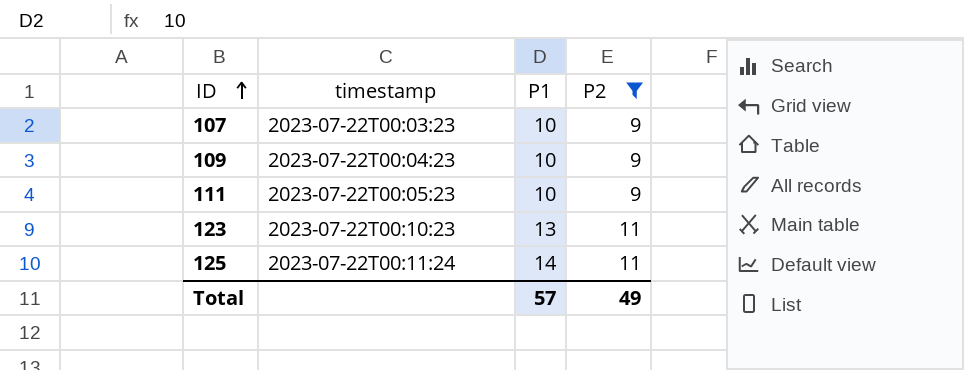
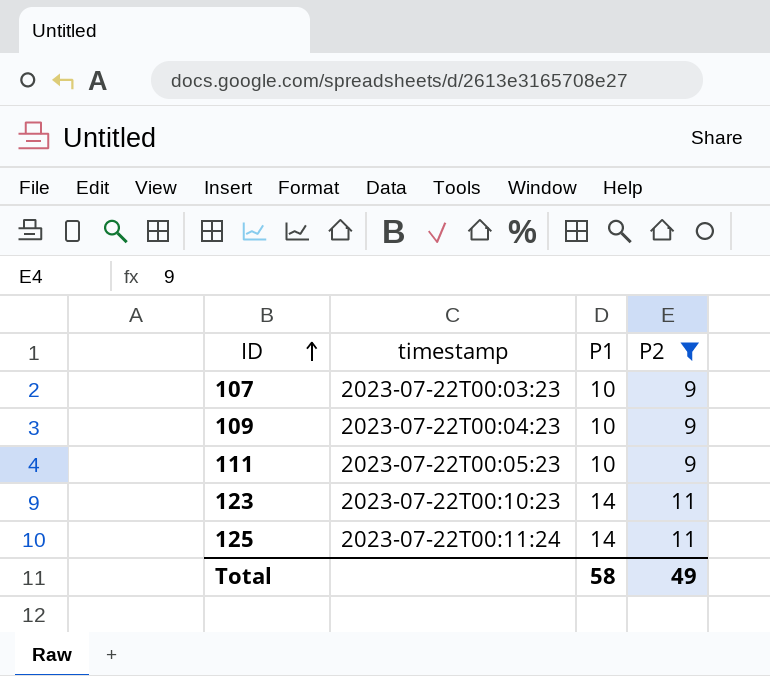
123 | P1: 13 -> 14
Total | P1: 57 -> 58

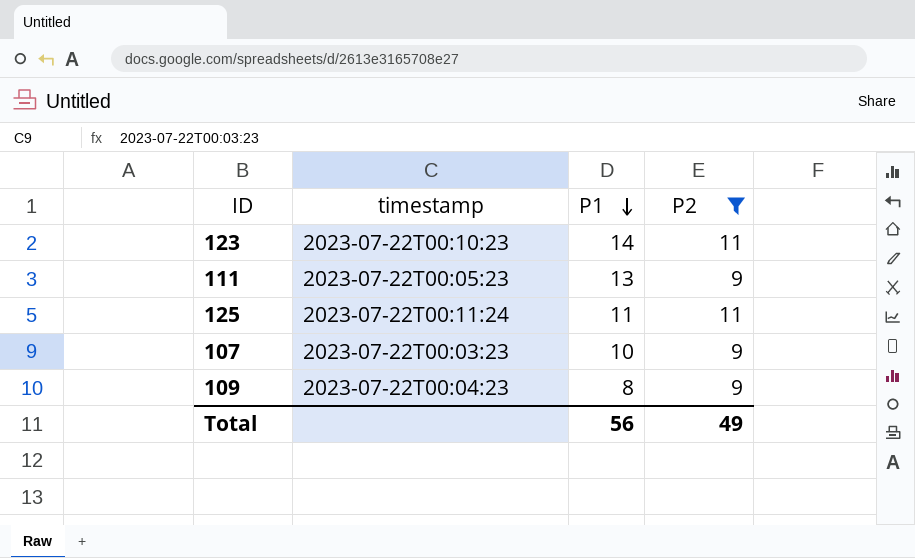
row order: ID ascending -> P1 descending
111 | P1: 10 -> 13
125 | P1: 14 -> 11
109 | P1: 10 -> 8
Total | P1: 58 -> 56

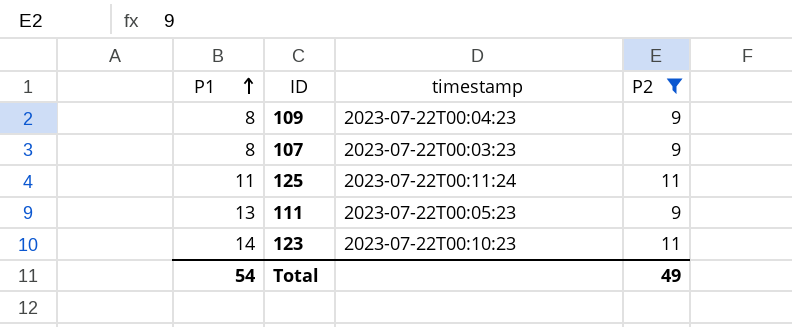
row order: P1 descending -> P1 ascending
column P1 | position: 3 -> 1
107 | P1: 10 -> 8
Total | P1: 56 -> 54

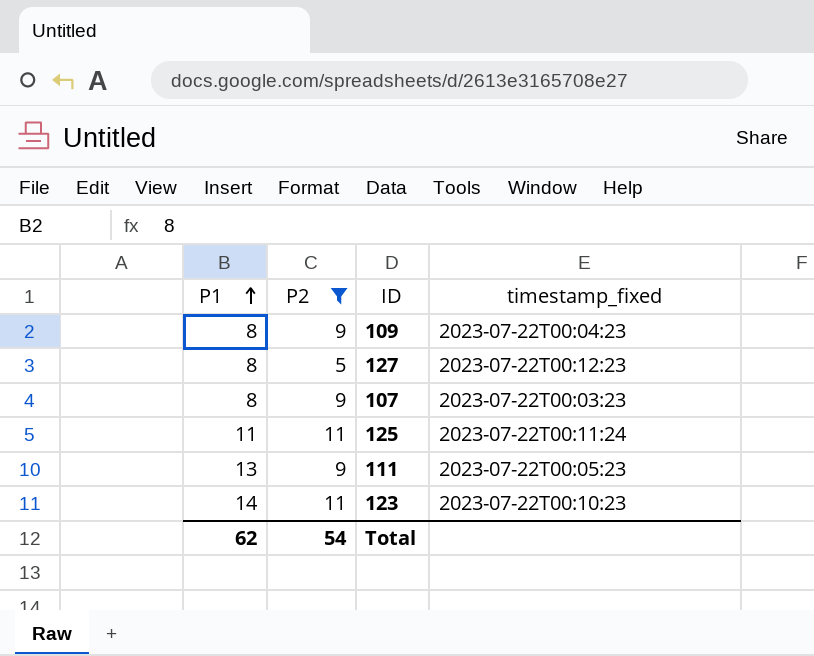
column P2 | position: 4 -> 2
column name: timestamp -> timestamp_fixed
row 127: none -> 8 | 5 | 2023-07-22T00:12:23
Total | P1: 54 -> 62
Total | P2: 49 -> 54

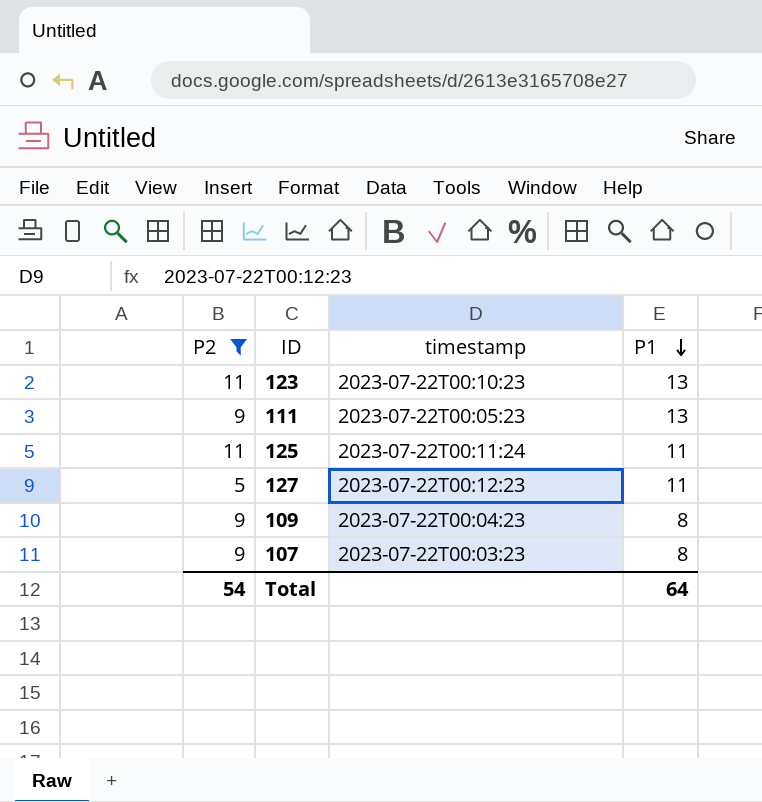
row order: P1 ascending -> P1 descending
column name: timestamp_fixed -> timestamp
column P1 | position: 1 -> 4
123 | P1: 14 -> 13
127 | P1: 8 -> 11
Total | P1: 62 -> 64

